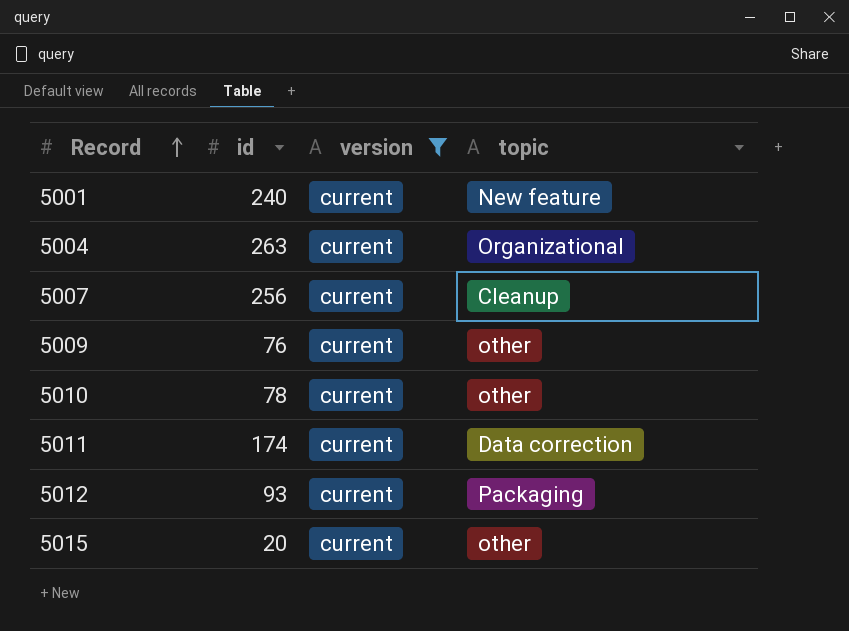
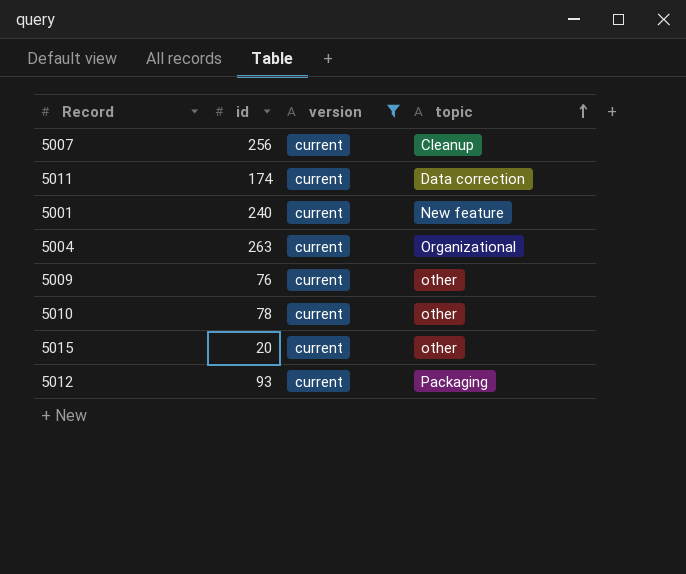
row order: Record ascending -> topic ascending

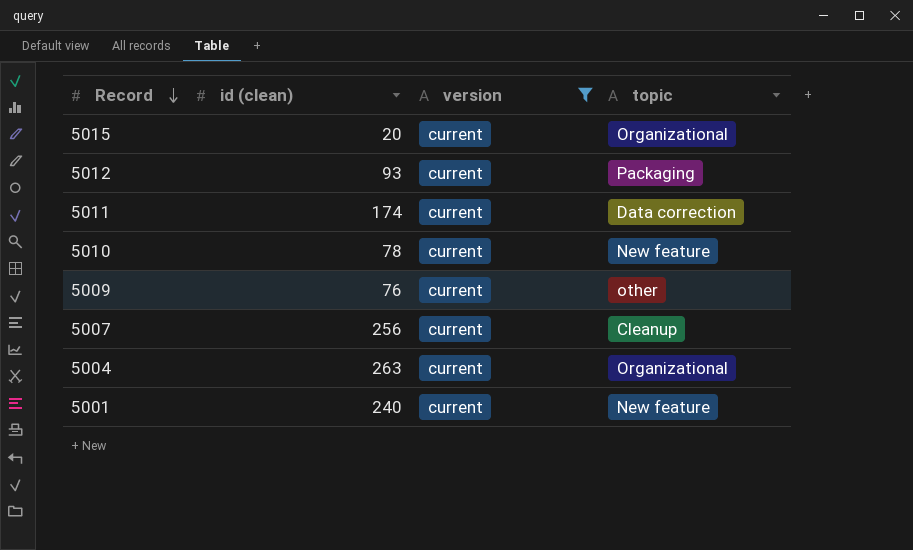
row order: topic ascending -> Record descending
column name: id -> id (clean)
5015 | topic: other -> Organizational
5010 | topic: other -> New feature

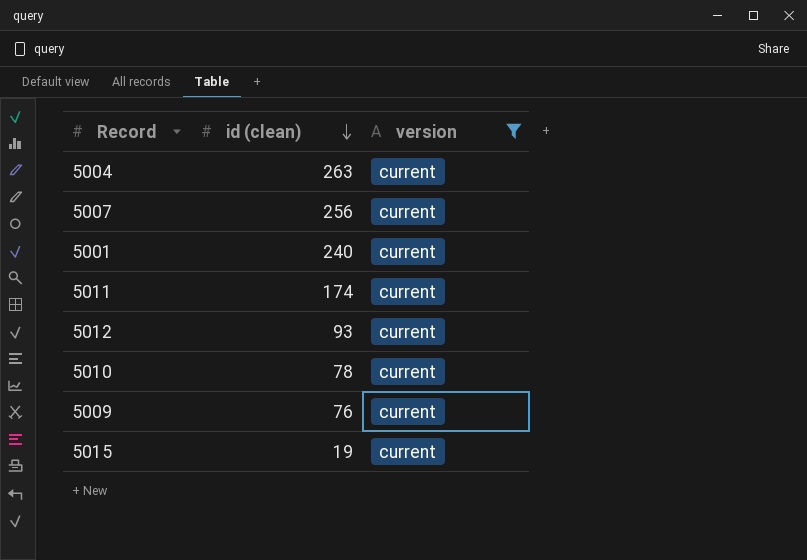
row order: Record descending -> id (clean) descending
column topic | position: 4 -> none
5015 | id (clean): 20 -> 19

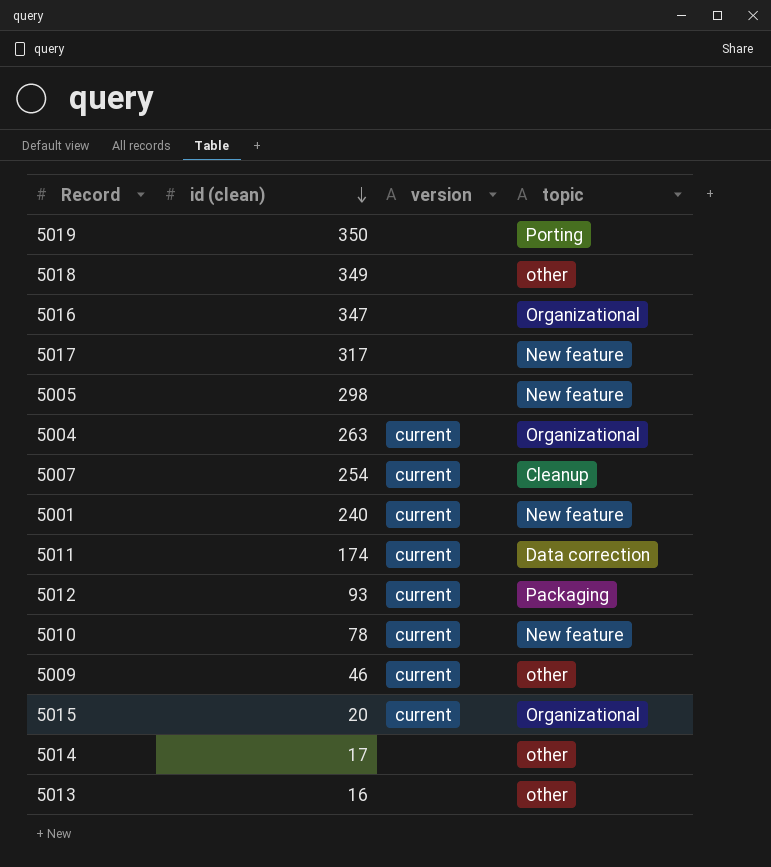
filter: version = current -> none
column topic | position: none -> 4
5007 | id (clean): 256 -> 254
5009 | id (clean): 76 -> 46
5015 | id (clean): 19 -> 20

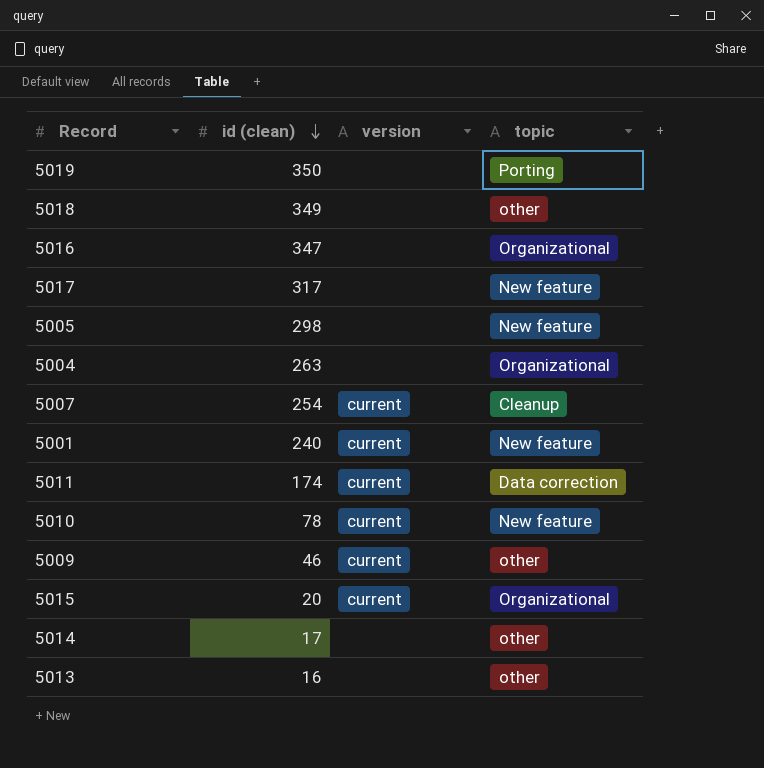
row 5012: 93 | current | Packaging -> none
5004 | version: current -> none

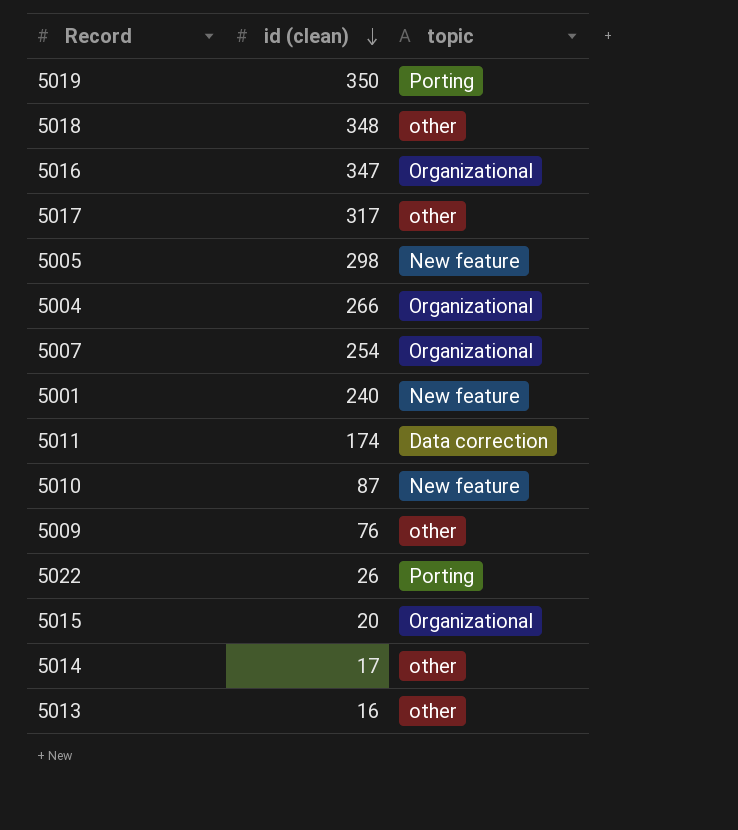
column version | position: 3 -> none
5018 | id (clean): 349 -> 348
5017 | topic: New feature -> other
5004 | id (clean): 263 -> 266
5007 | topic: Cleanup -> Organizational
5010 | id (clean): 78 -> 87
5009 | id (clean): 46 -> 76
row 5022: none -> 26 | Porting

